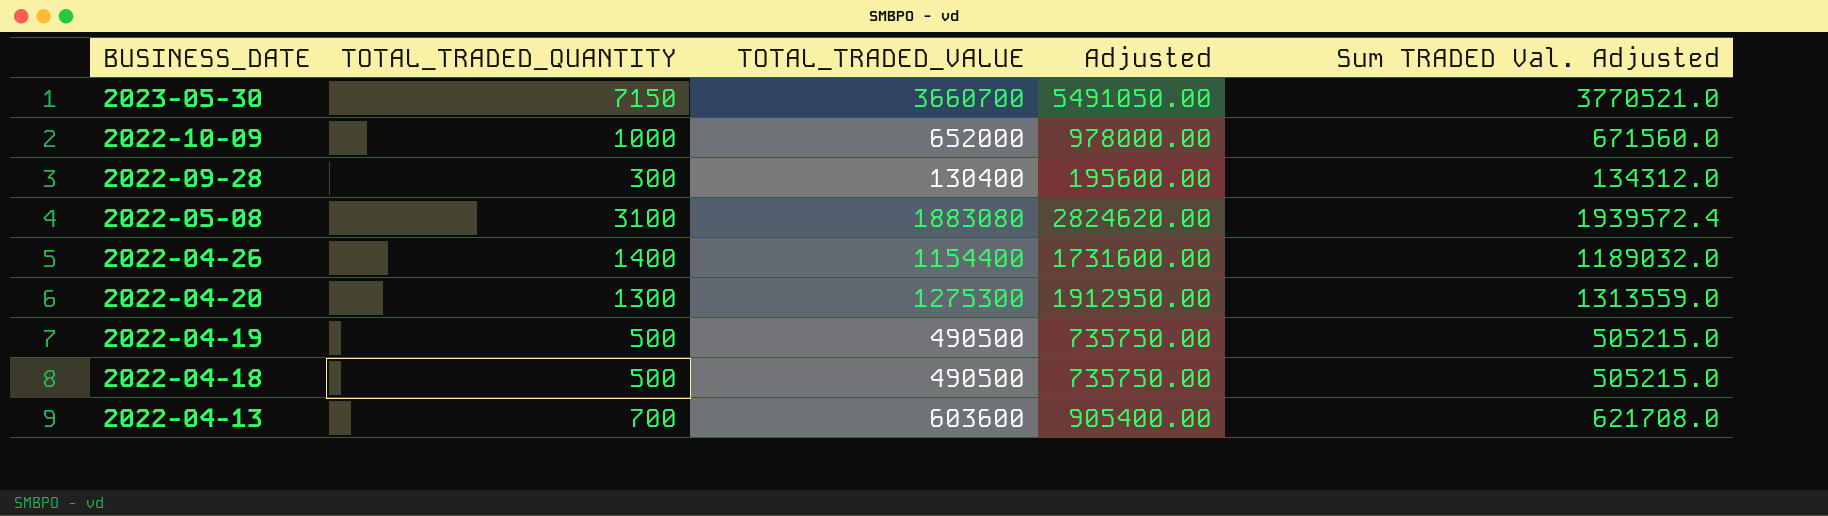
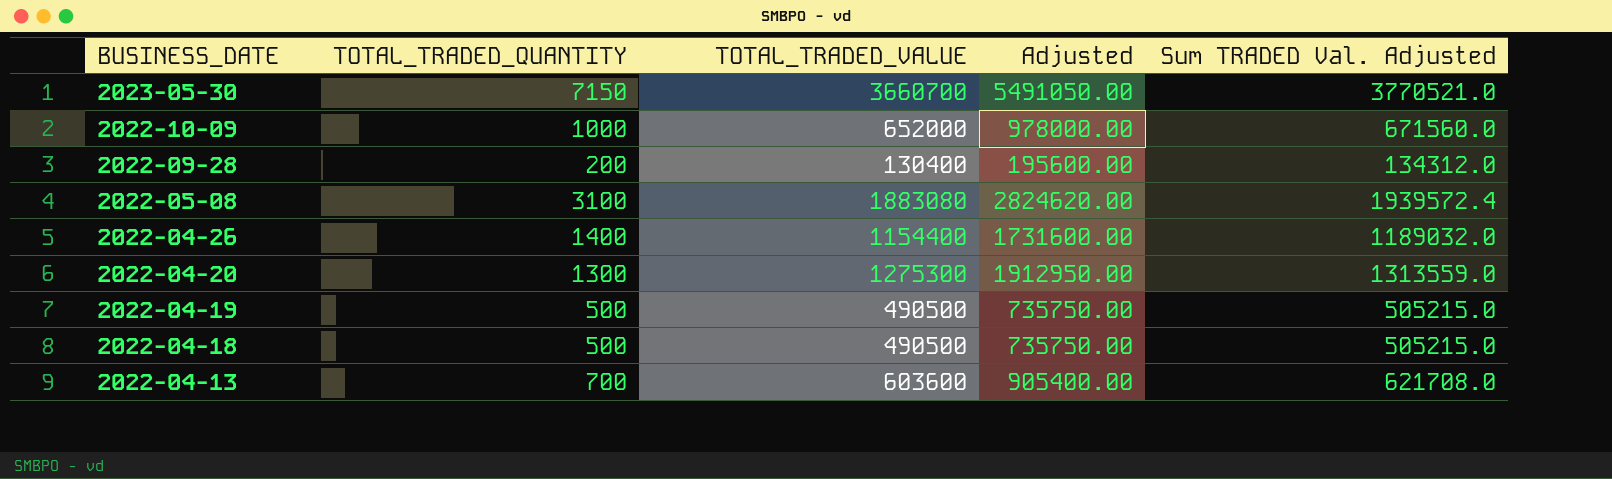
2022-09-28 | TOTAL_TRADED_QUANTITY: 300 -> 200

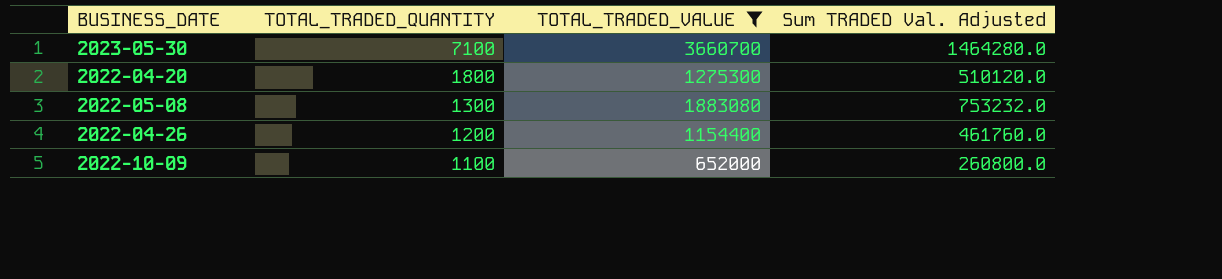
filter: none -> TOTAL_TRADED_VALUE >= 652000
row order: BUSINESS_DATE descending -> TOTAL_TRADED_QUANTITY descending
column Adjusted | formula: [TOTAL_TRADED_VALUE] * 1.5 -> none
column Sum TRADED Val. Adjusted | formula: [TOTAL_TRADED_VALUE] * 1.03 -> [TOTAL_TRADED_VALUE] * 0.4
2023-05-30 | TOTAL_TRADED_QUANTITY: 7150 -> 7100
2022-04-20 | TOTAL_TRADED_QUANTITY: 1300 -> 1800
2022-05-08 | TOTAL_TRADED_QUANTITY: 3100 -> 1300
2022-04-26 | TOTAL_TRADED_QUANTITY: 1400 -> 1200
2022-10-09 | TOTAL_TRADED_QUANTITY: 1000 -> 1100

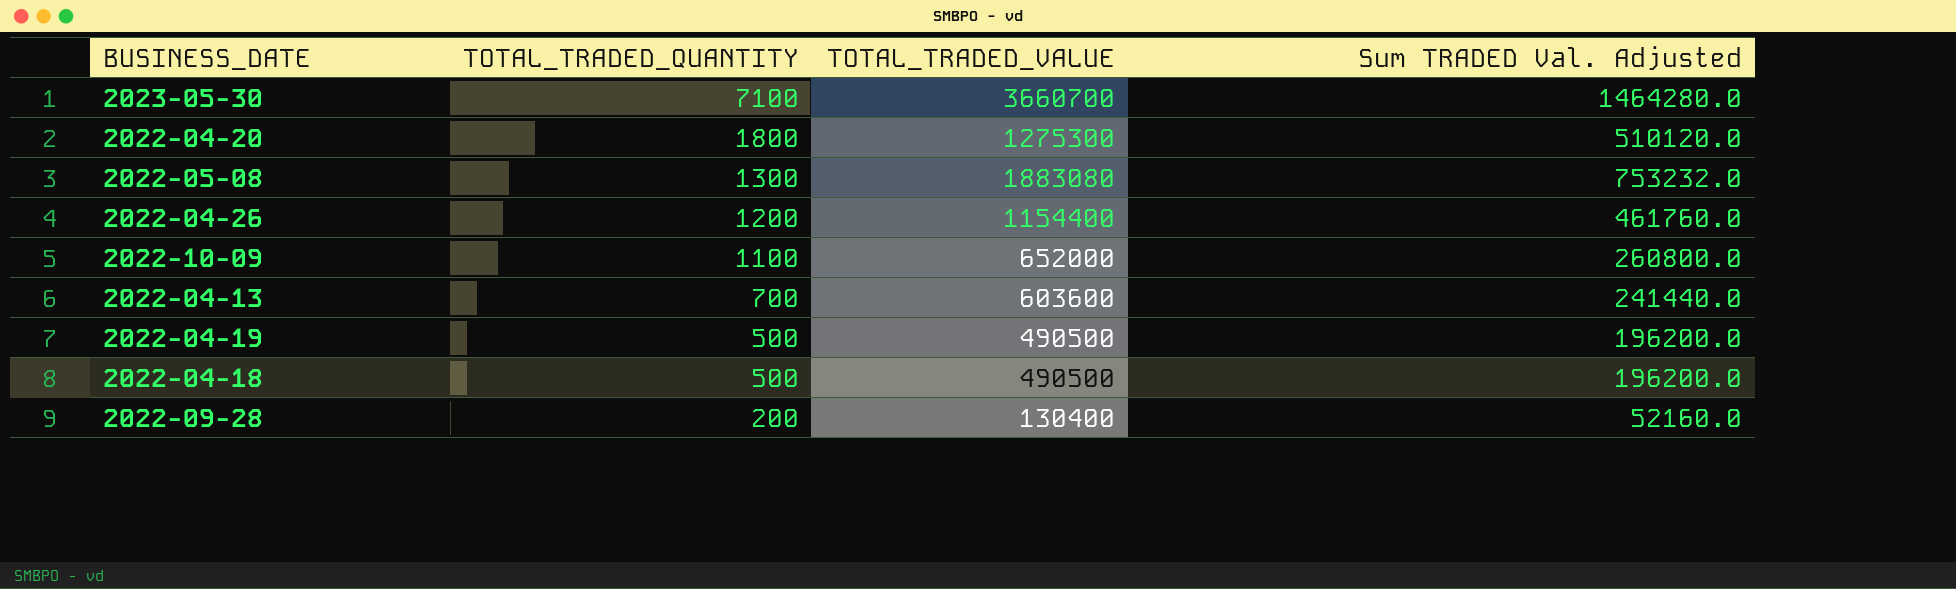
filter: TOTAL_TRADED_VALUE >= 652000 -> none

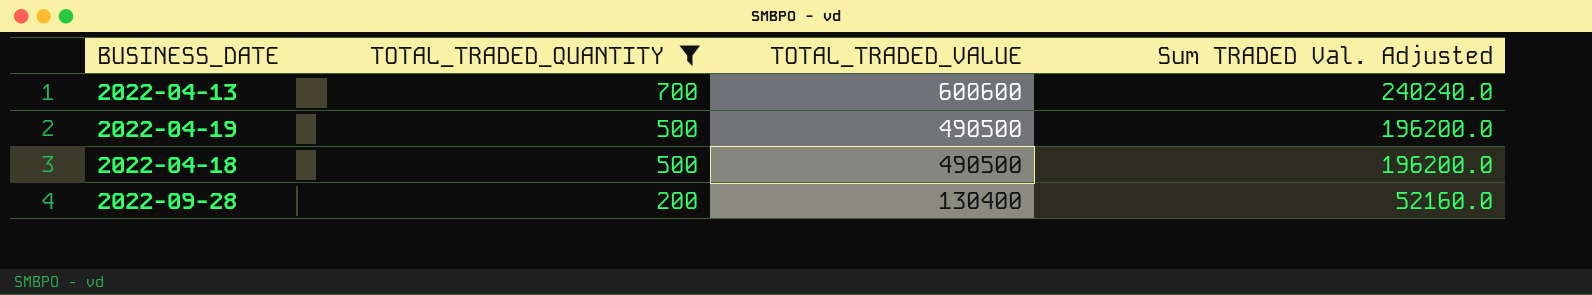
filter: none -> TOTAL_TRADED_QUANTITY <= 700
2022-04-13 | TOTAL_TRADED_VALUE: 603600 -> 600600
2022-04-13 | Sum TRADED Val. Adjusted: 241440.0 -> 240240.0

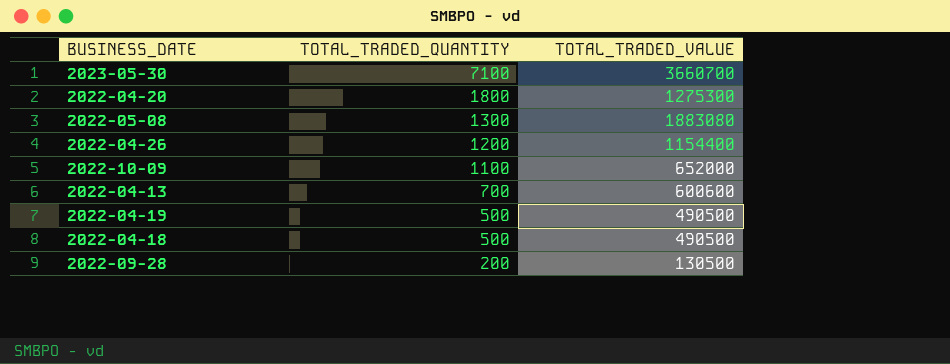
filter: TOTAL_TRADED_QUANTITY <= 700 -> none
column Sum TRADED Val. Adjusted | formula: [TOTAL_TRADED_VALUE] * 0.4 -> none
2022-09-28 | TOTAL_TRADED_VALUE: 130400 -> 130500

